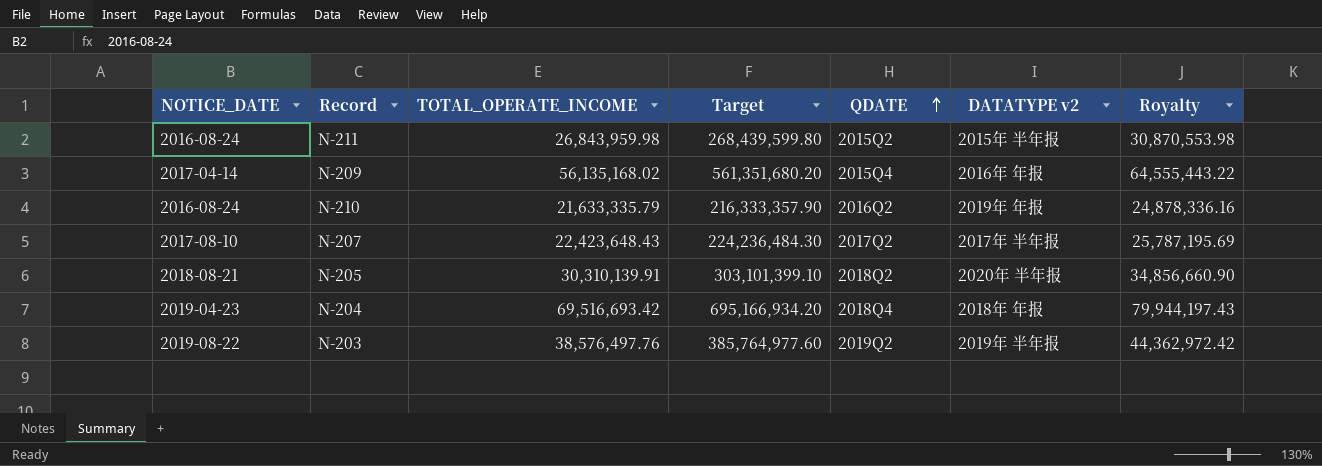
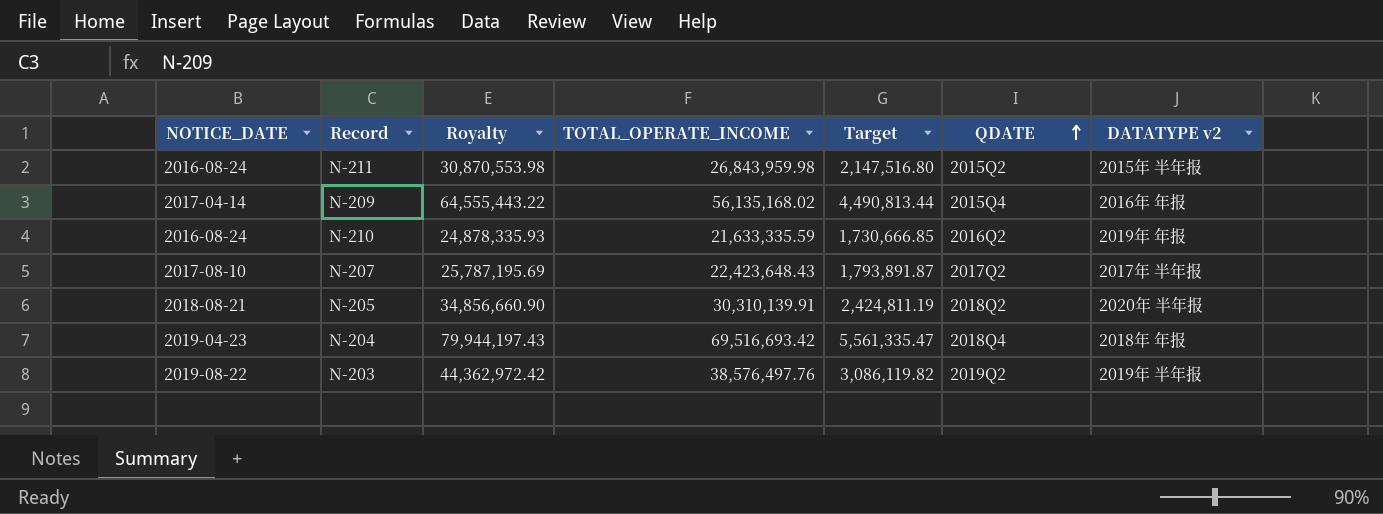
column Royalty | position: 7 -> 3
column Target | formula: [TOTAL_OPERATE_INCOME] * 10 -> [TOTAL_OPERATE_INCOME] * 0.08
N-210 | Royalty: 24,878,336.16 -> 24,878,335.93
N-210 | TOTAL_OPERATE_INCOME: 21,633,335.79 -> 21,633,335.59

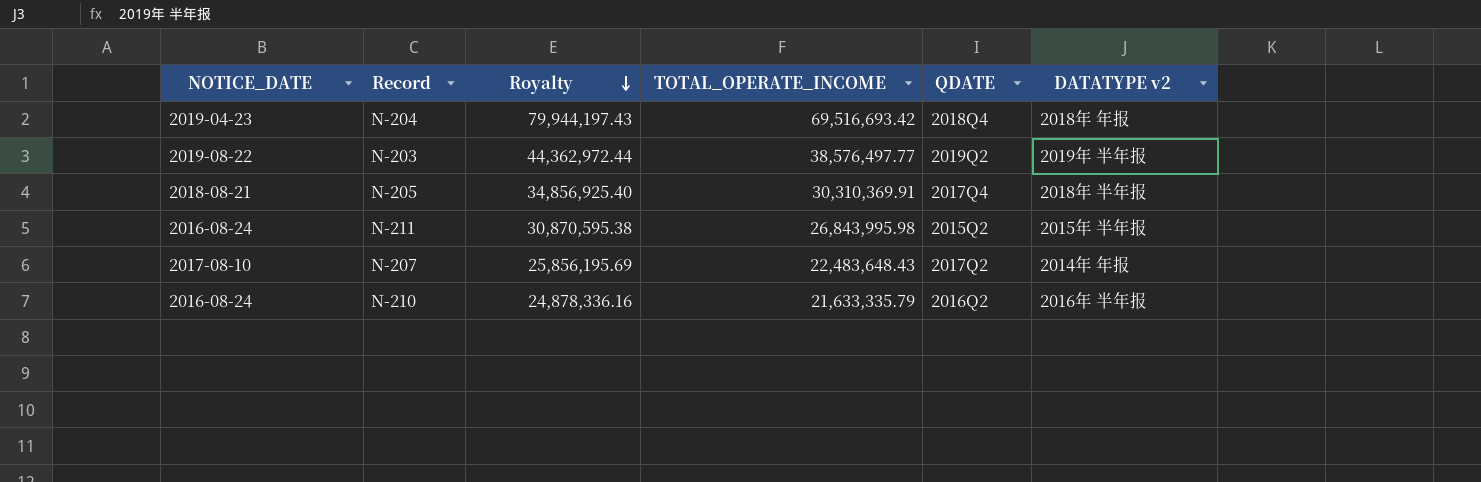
row order: QDATE ascending -> Royalty descending
column Target | formula: [TOTAL_OPERATE_INCOME] * 0.08 -> none
row N-209: 2017-04-14 | 64,555,443.22 | 56,135,168.02 | 4,490,813.44 | 2015Q4 | 2016年 年报 -> none
N-203 | Royalty: 44,362,972.42 -> 44,362,972.44
N-203 | TOTAL_OPERATE_INCOME: 38,576,497.76 -> 38,576,497.77
N-205 | Royalty: 34,856,660.90 -> 34,856,925.40
N-205 | TOTAL_OPERATE_INCOME: 30,310,139.91 -> 30,310,369.91
N-205 | QDATE: 2018Q2 -> 2017Q4
N-205 | DATATYPE v2: 2020年 半年报 -> 2018年 半年报
N-211 | Royalty: 30,870,553.98 -> 30,870,595.38
N-211 | TOTAL_OPERATE_INCOME: 26,843,959.98 -> 26,843,995.98
N-207 | Royalty: 25,787,195.69 -> 25,856,195.69
N-207 | TOTAL_OPERATE_INCOME: 22,423,648.43 -> 22,483,648.43
N-207 | DATATYPE v2: 2017年 半年报 -> 2014年 年报
N-210 | Royalty: 24,878,335.93 -> 24,878,336.16
N-210 | TOTAL_OPERATE_INCOME: 21,633,335.59 -> 21,633,335.79
N-210 | DATATYPE v2: 2019年 年报 -> 2016年 半年报

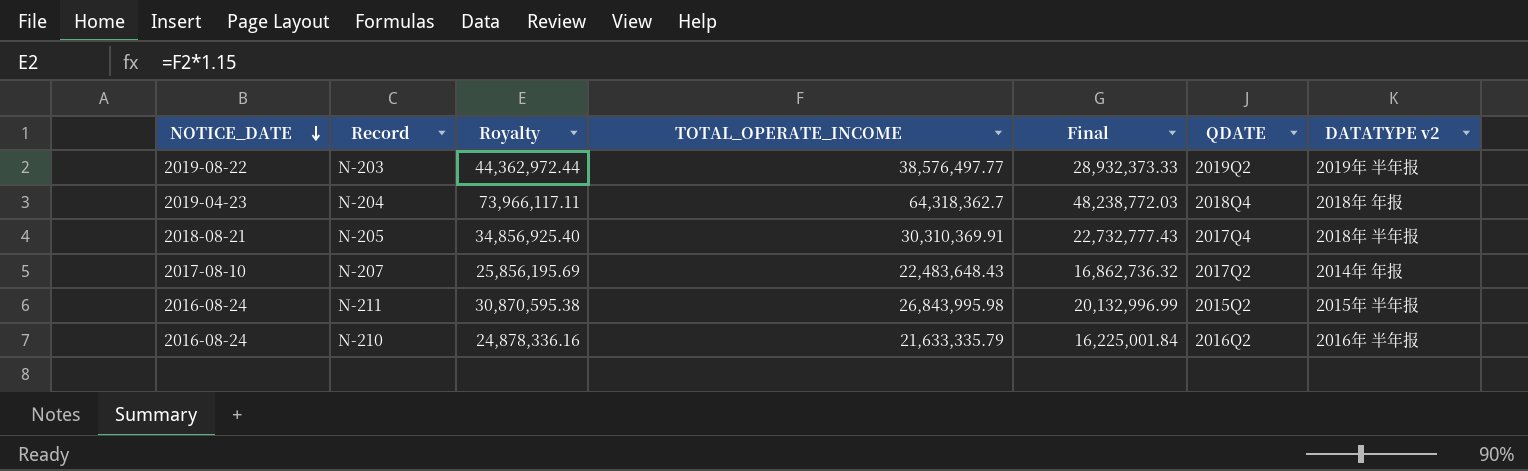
row order: Royalty descending -> NOTICE_DATE descending
column Final | formula: none -> [TOTAL_OPERATE_INCOME] * 0.75
N-204 | Royalty: 79,944,197.43 -> 73,966,117.11
N-204 | TOTAL_OPERATE_INCOME: 69,516,693.42 -> 64,318,362.7

